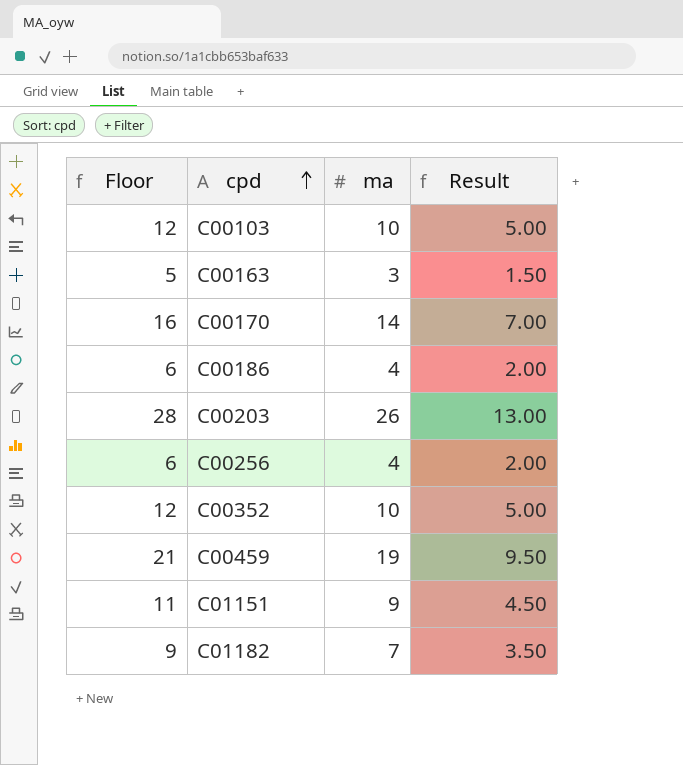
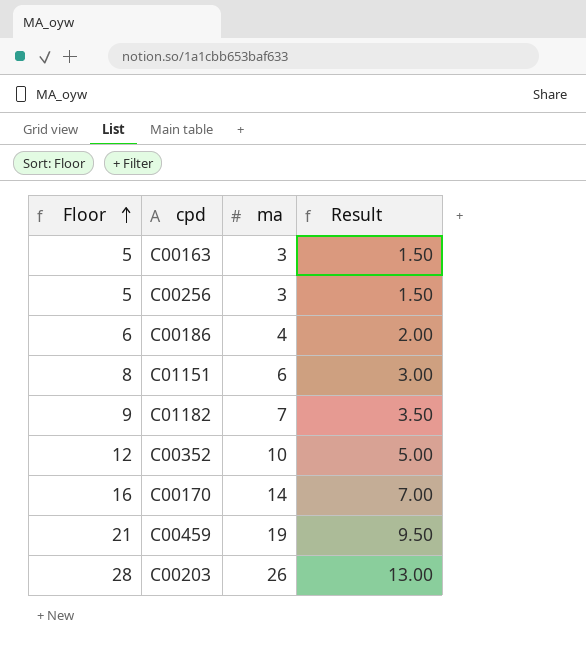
row order: cpd ascending -> Floor ascending
row C00103: 12 | 10 | 5.00 -> none
C00256 | Floor: 6 -> 5
C00256 | ma: 4 -> 3
C00256 | Result: 2.00 -> 1.50
C01151 | Floor: 11 -> 8
C01151 | ma: 9 -> 6
C01151 | Result: 4.50 -> 3.00

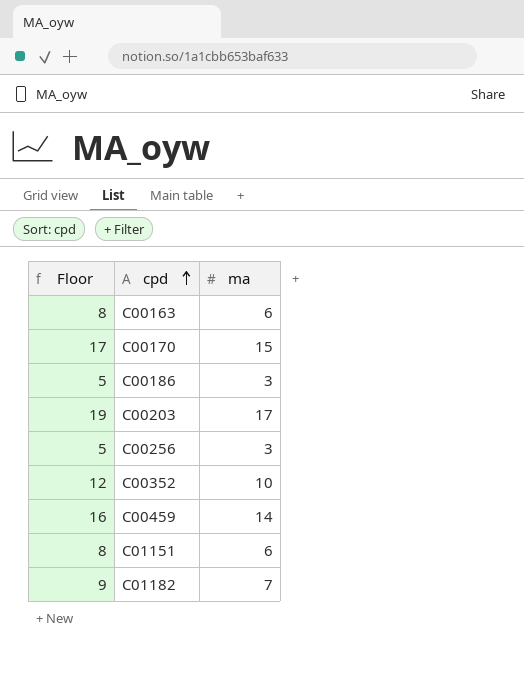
row order: Floor ascending -> cpd ascending
column Result | formula: [ma] * 0.5 -> none
C00163 | Floor: 5 -> 8
C00163 | ma: 3 -> 6
C00170 | Floor: 16 -> 17
C00170 | ma: 14 -> 15
C00186 | Floor: 6 -> 5
C00186 | ma: 4 -> 3
C00203 | Floor: 28 -> 19
C00203 | ma: 26 -> 17
C00459 | Floor: 21 -> 16
C00459 | ma: 19 -> 14

